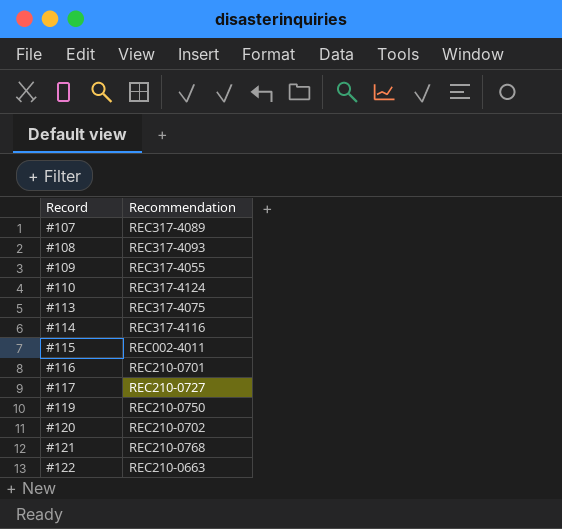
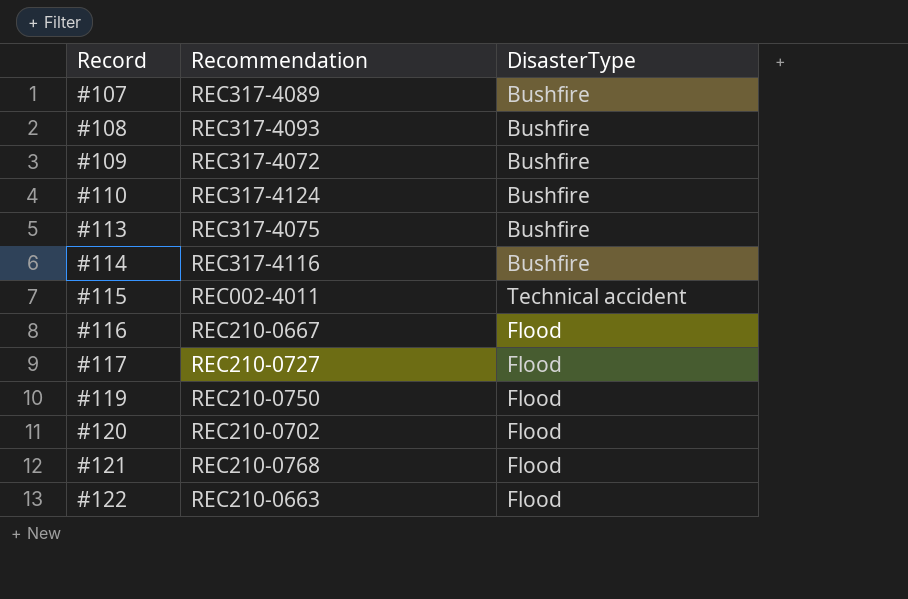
column DisasterType | position: none -> 3
#109 | Recommendation: REC317-4055 -> REC317-4072
#116 | Recommendation: REC210-0701 -> REC210-0667

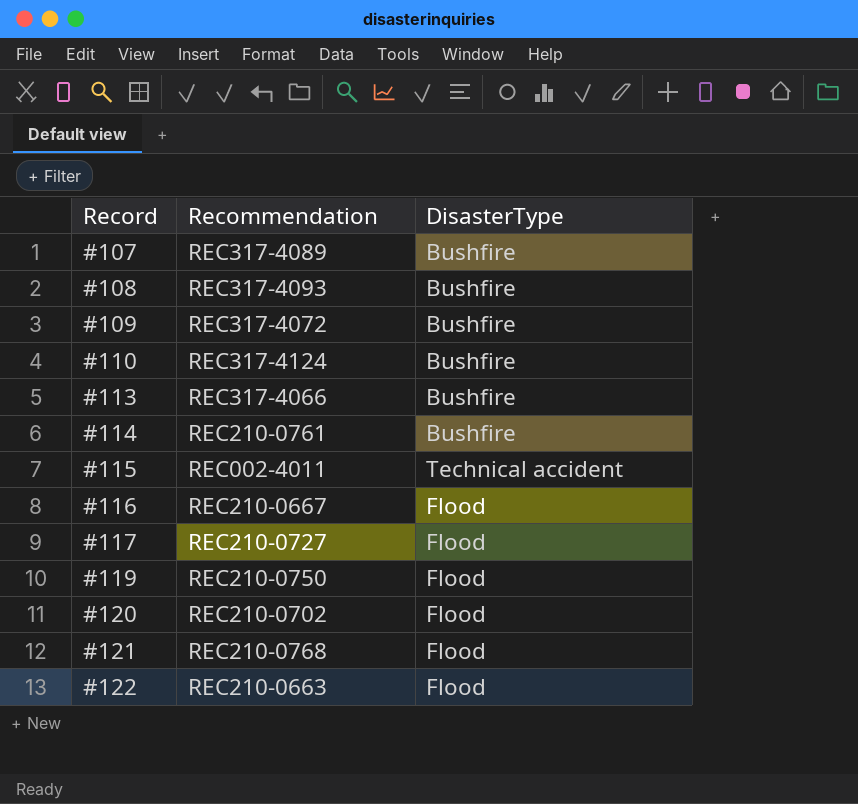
#113 | Recommendation: REC317-4075 -> REC317-4066
#114 | Recommendation: REC317-4116 -> REC210-0761

